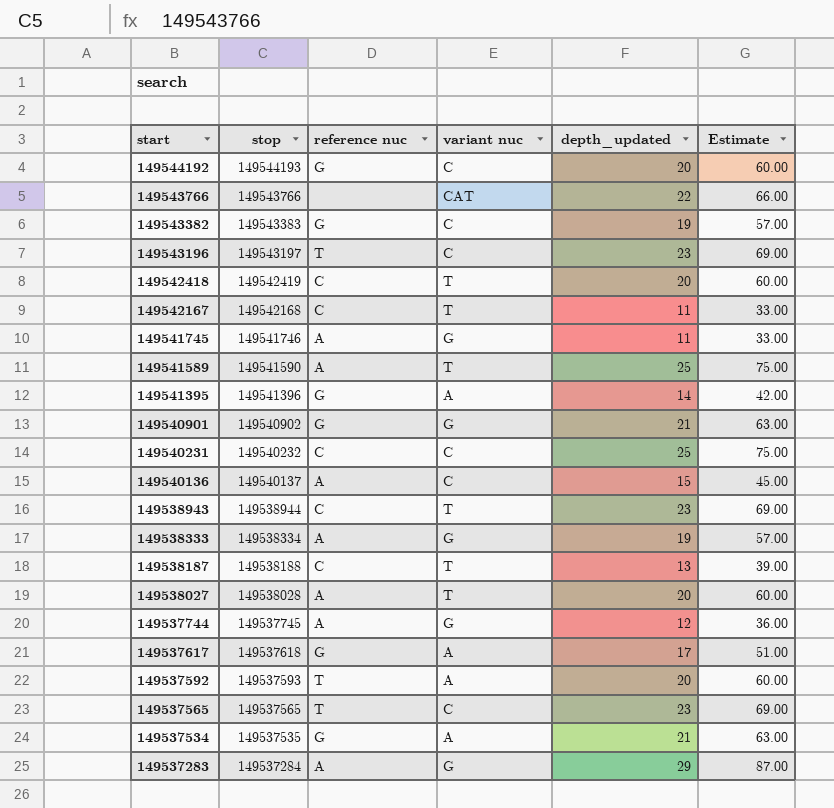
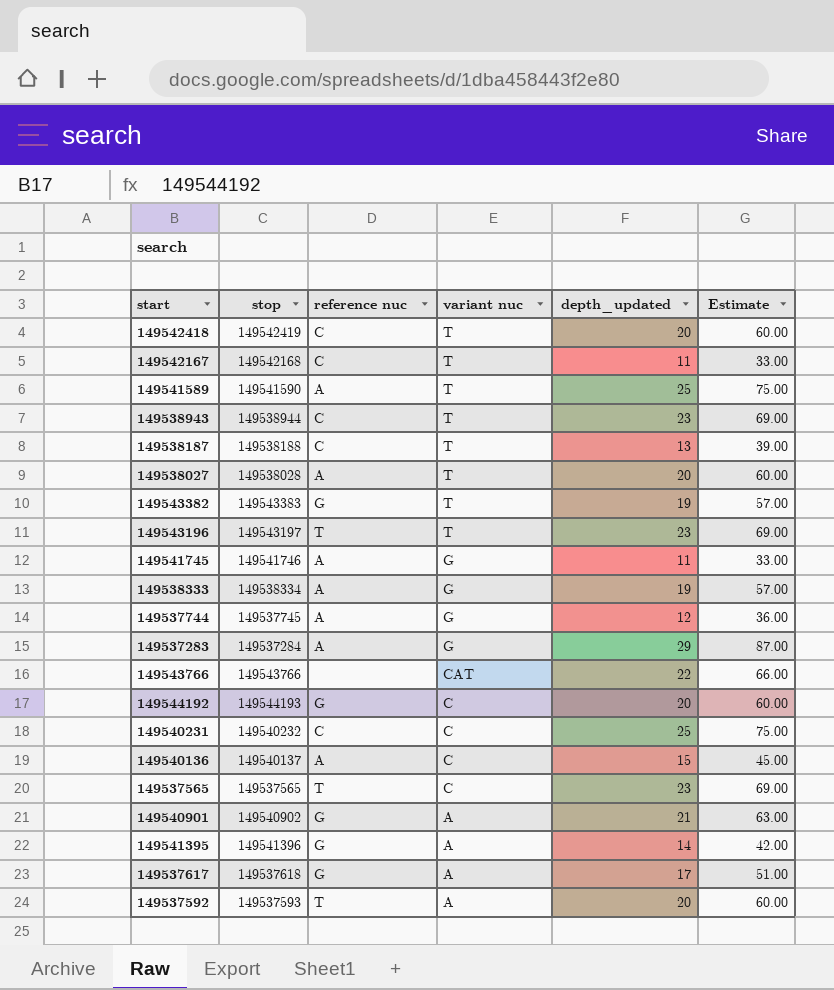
row order: start descending -> variant nuc descending
row 149537534: 149537535 | G | A | 21 | 63.00 -> none
149543382 | variant nuc: C -> T
149543196 | variant nuc: C -> T
149540901 | variant nuc: G -> A

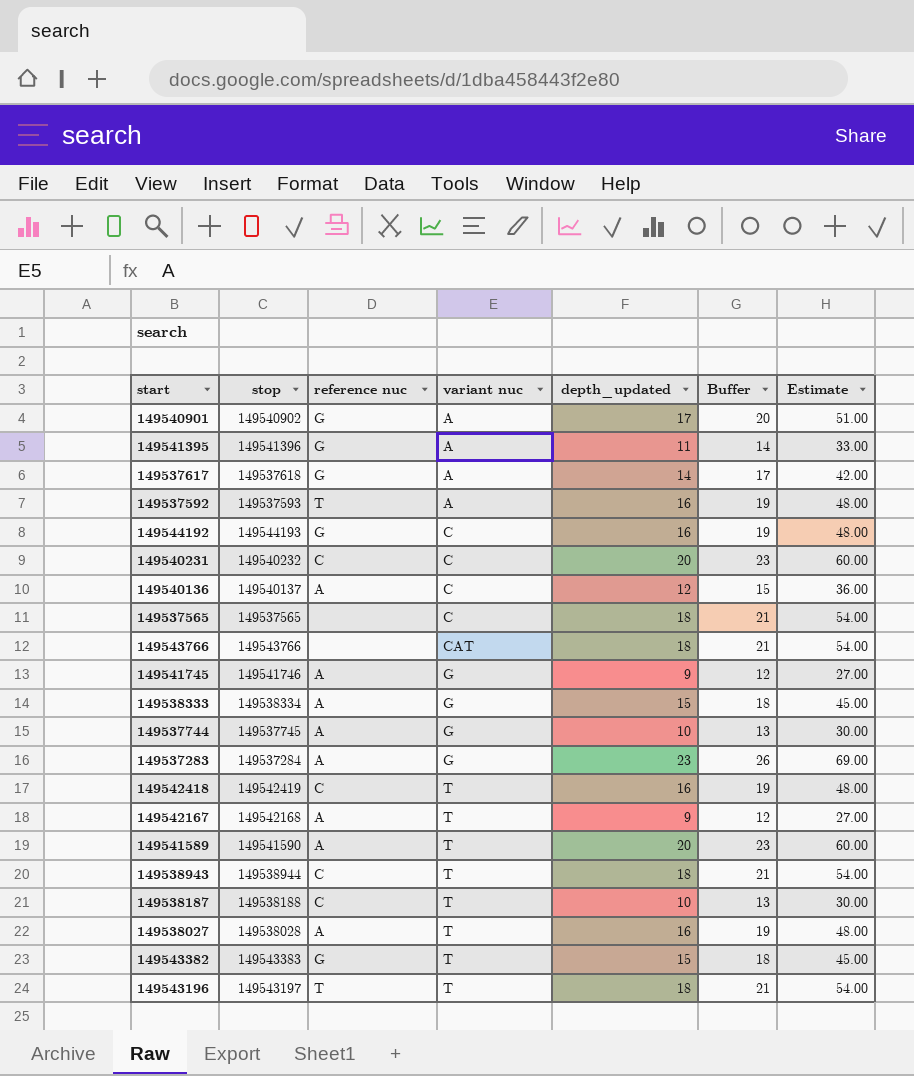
row order: variant nuc descending -> variant nuc ascending
column Buffer | formula: none -> [depth_updated] + 3
149540901 | depth_updated: 21 -> 17
149540901 | Estimate: 63.00 -> 51.00
149541395 | depth_updated: 14 -> 11
149541395 | Estimate: 42.00 -> 33.00
149537617 | depth_updated: 17 -> 14
149537617 | Estimate: 51.00 -> 42.00
149537592 | depth_updated: 20 -> 16
149537592 | Estimate: 60.00 -> 48.00
149544192 | depth_updated: 20 -> 16
149544192 | Estimate: 60.00 -> 48.00
149540231 | depth_updated: 25 -> 20
149540231 | Estimate: 75.00 -> 60.00
149540136 | depth_updated: 15 -> 12
149540136 | Estimate: 45.00 -> 36.00
149537565 | reference nuc: T -> none
149537565 | depth_updated: 23 -> 18
149537565 | Estimate: 69.00 -> 54.00
149543766 | depth_updated: 22 -> 18
149543766 | Estimate: 66.00 -> 54.00
149541745 | depth_updated: 11 -> 9
149541745 | Estimate: 33.00 -> 27.00
149538333 | depth_updated: 19 -> 15
149538333 | Estimate: 57.00 -> 45.00
149537744 | depth_updated: 12 -> 10
149537744 | Estimate: 36.00 -> 30.00
149537283 | depth_updated: 29 -> 23
149537283 | Estimate: 87.00 -> 69.00
149542418 | depth_updated: 20 -> 16
149542418 | Estimate: 60.00 -> 48.00
149542167 | reference nuc: C -> A
149542167 | depth_updated: 11 -> 9
149542167 | Estimate: 33.00 -> 27.00
149541589 | depth_updated: 25 -> 20
149541589 | Estimate: 75.00 -> 60.00
149538943 | depth_updated: 23 -> 18
149538943 | Estimate: 69.00 -> 54.00
149538187 | depth_updated: 13 -> 10
149538187 | Estimate: 39.00 -> 30.00
149538027 | depth_updated: 20 -> 16
149538027 | Estimate: 60.00 -> 48.00
149543382 | depth_updated: 19 -> 15
149543382 | Estimate: 57.00 -> 45.00
149543196 | depth_updated: 23 -> 18
149543196 | Estimate: 69.00 -> 54.00

